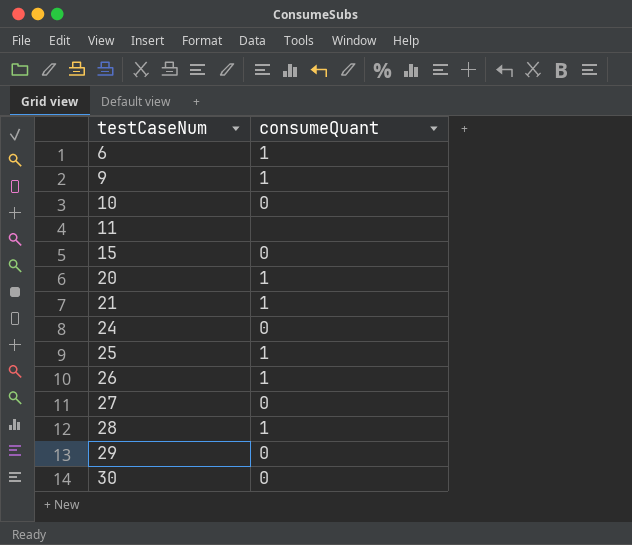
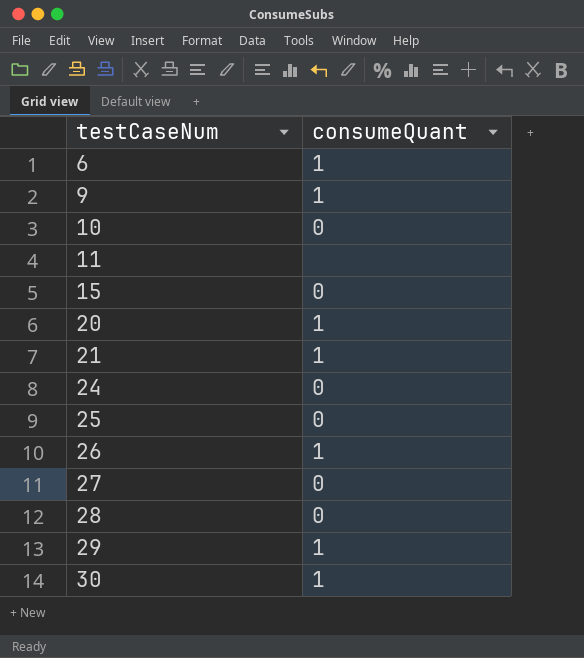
25 | consumeQuant: 1 -> 0
28 | consumeQuant: 1 -> 0
29 | consumeQuant: 0 -> 1
30 | consumeQuant: 0 -> 1

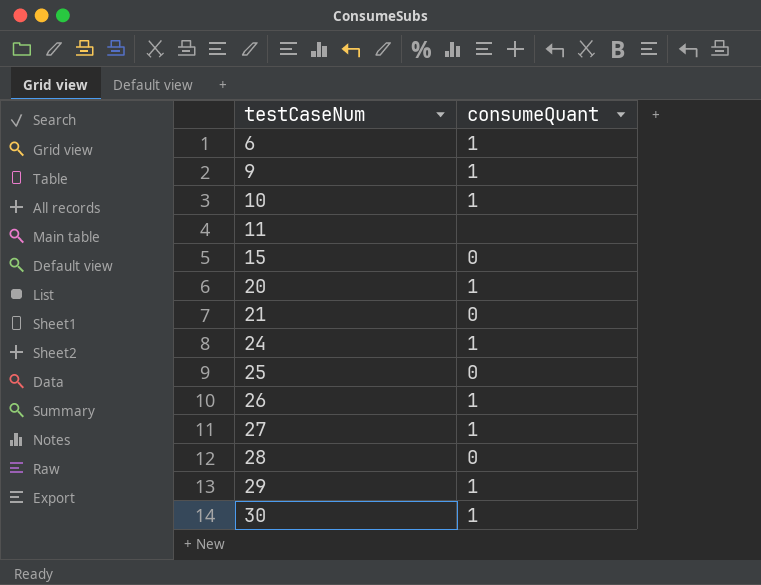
10 | consumeQuant: 0 -> 1
21 | consumeQuant: 1 -> 0
24 | consumeQuant: 0 -> 1
27 | consumeQuant: 0 -> 1

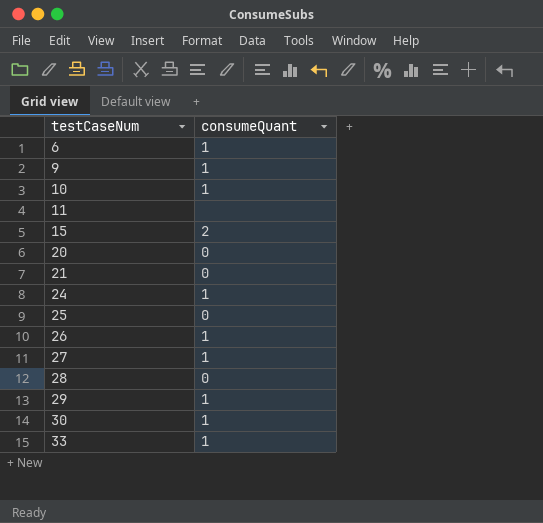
15 | consumeQuant: 0 -> 2
20 | consumeQuant: 1 -> 0
row 33: none -> 1

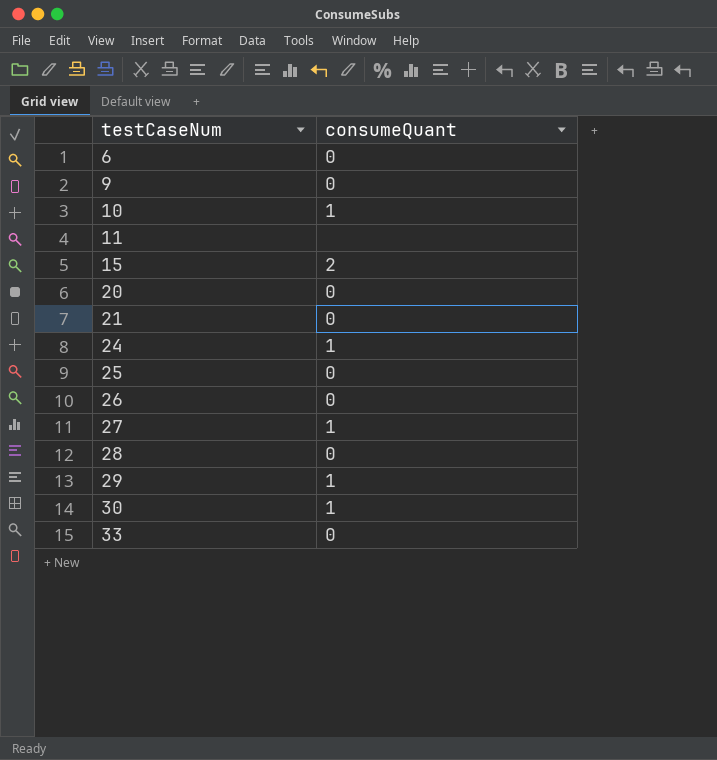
6 | consumeQuant: 1 -> 0
9 | consumeQuant: 1 -> 0
26 | consumeQuant: 1 -> 0
33 | consumeQuant: 1 -> 0

